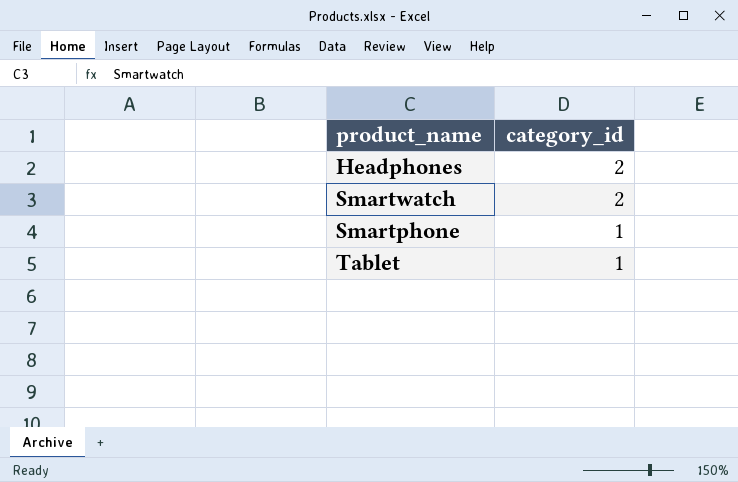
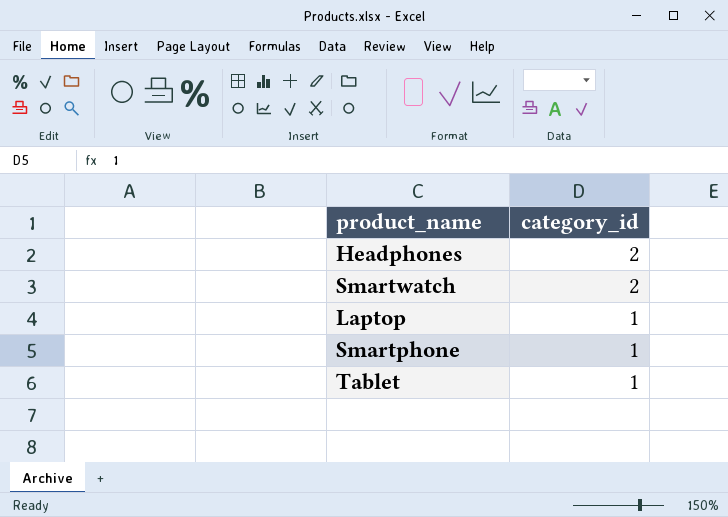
row Laptop: none -> 1

